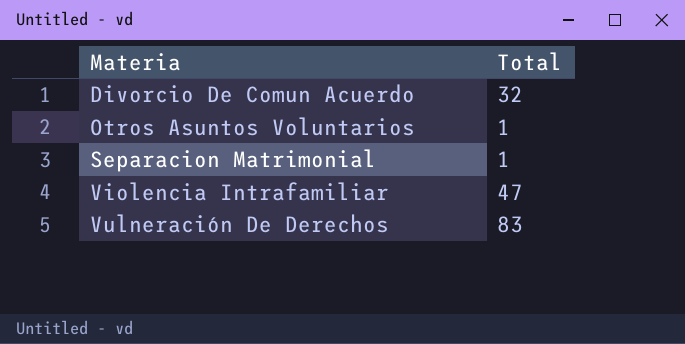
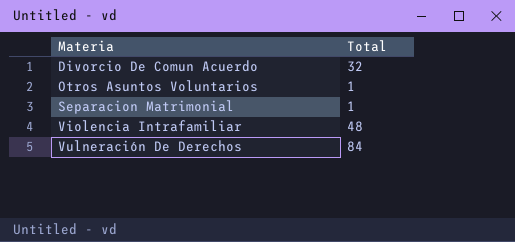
Violencia Intrafamiliar | Total: 47 -> 48
Vulneración De Derechos | Total: 83 -> 84

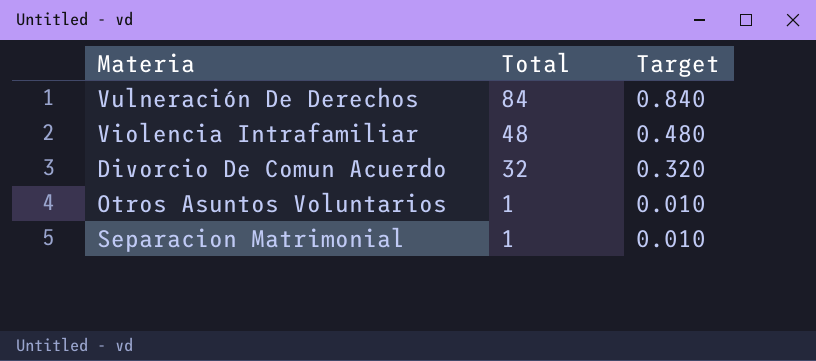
row order: Materia ascending -> Total descending
column Target | formula: none -> [Total] * 0.01

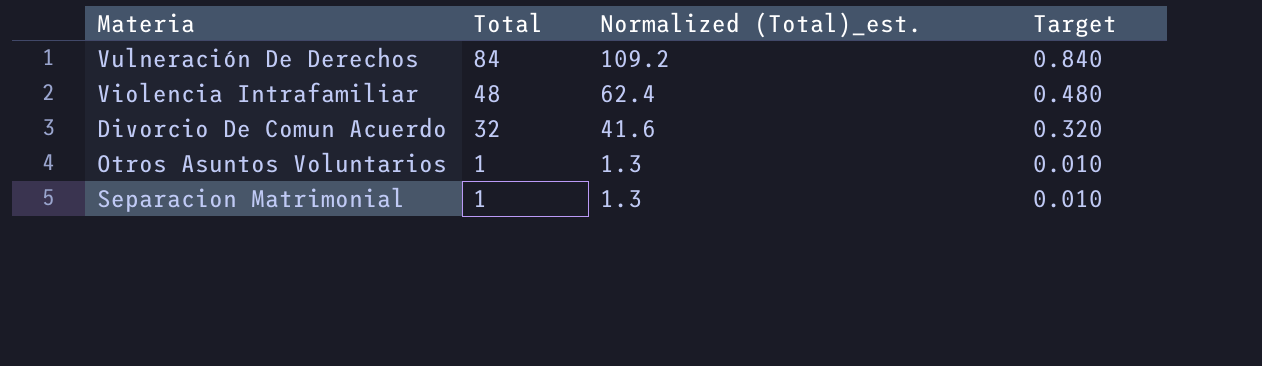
column Normalized (Total)_est. | formula: none -> [Total] * 1.3

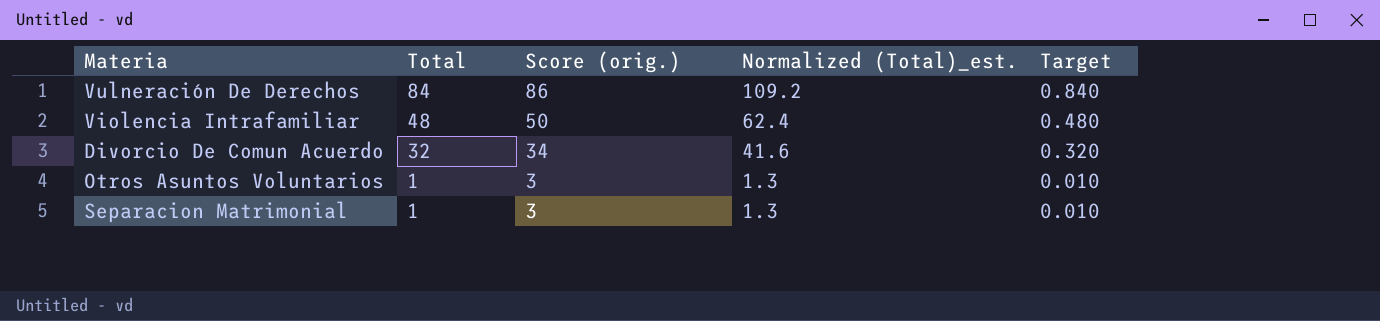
column Score (orig.) | formula: none -> [Total] + 2

